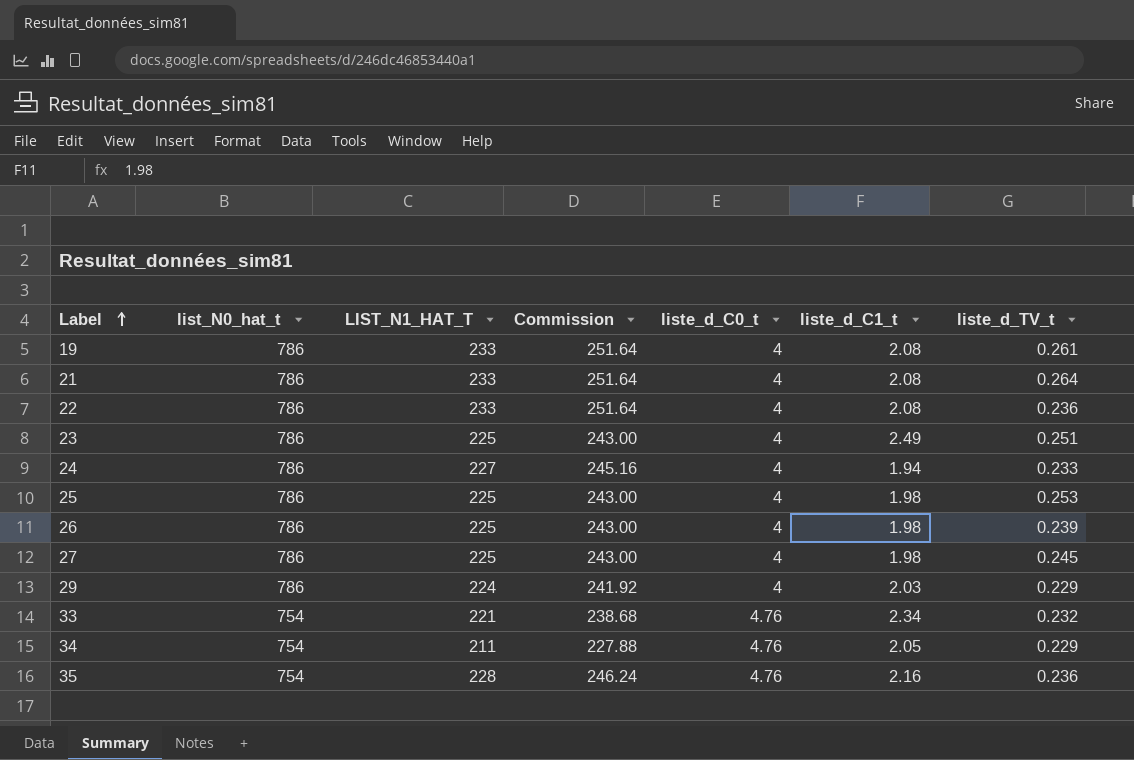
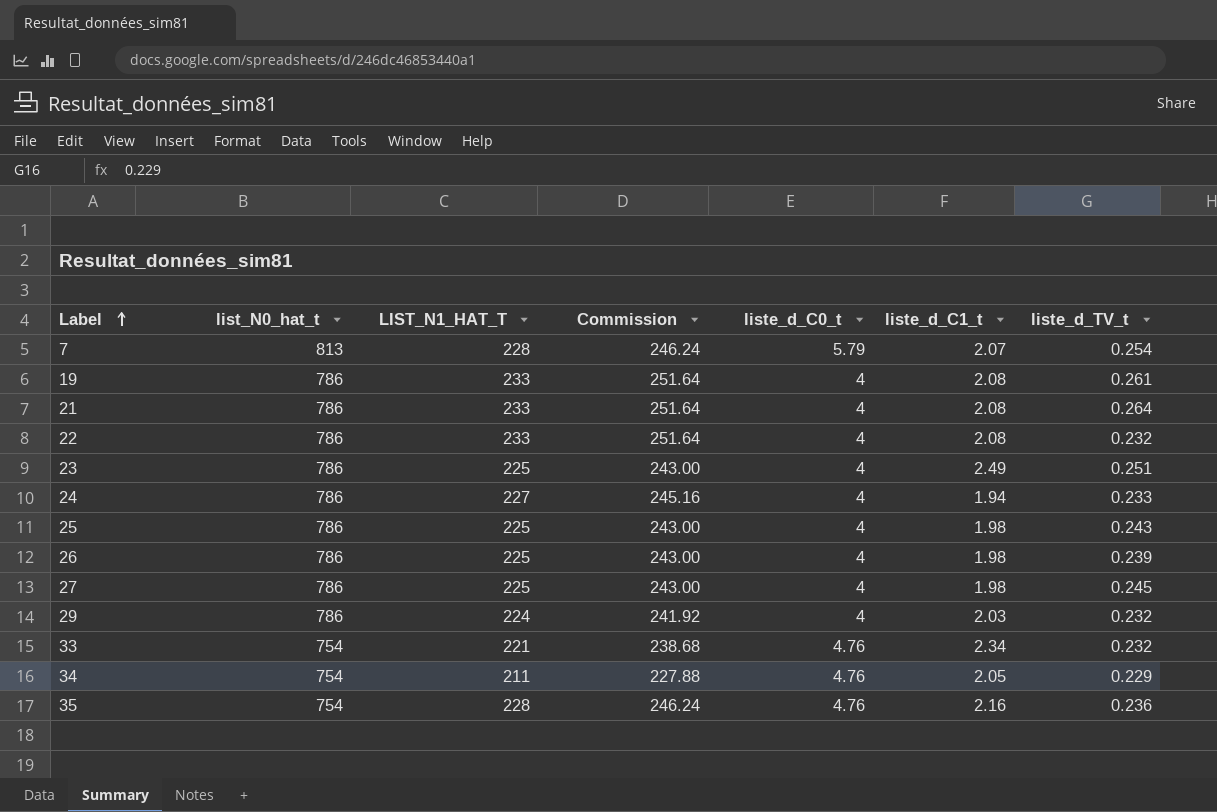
row 7: none -> 813 | 228 | 246.24 | 5.79 | 2.07 | 0.254
22 | liste_d_TV_t: 0.236 -> 0.232
25 | liste_d_TV_t: 0.253 -> 0.243
29 | liste_d_TV_t: 0.229 -> 0.232

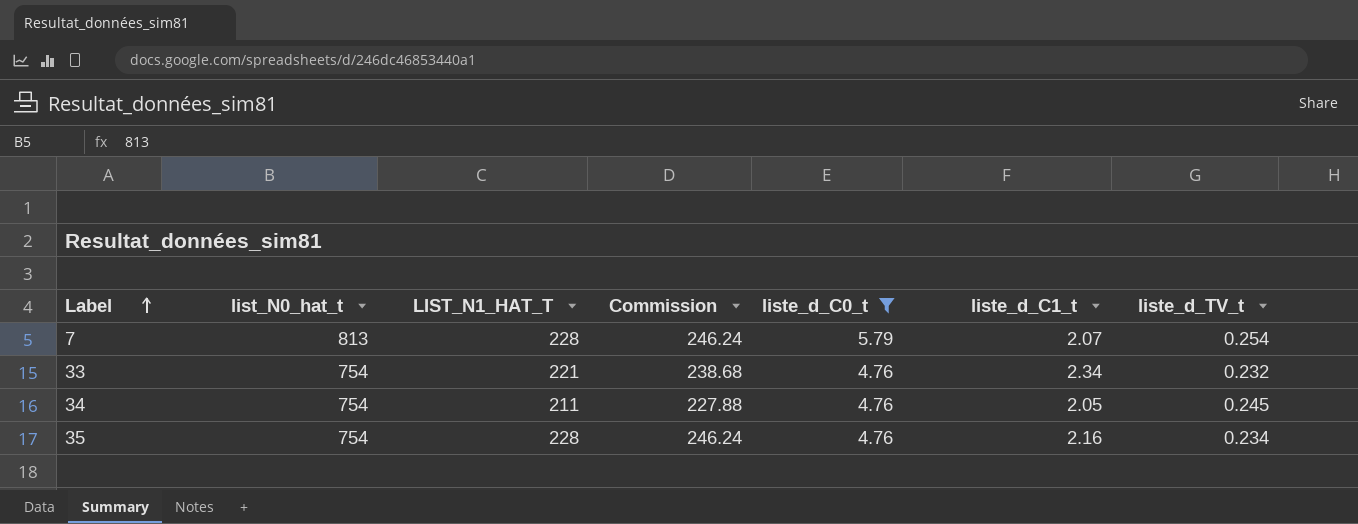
filter: none -> liste_d_C0_t != 4
34 | liste_d_TV_t: 0.229 -> 0.245
35 | liste_d_TV_t: 0.236 -> 0.234

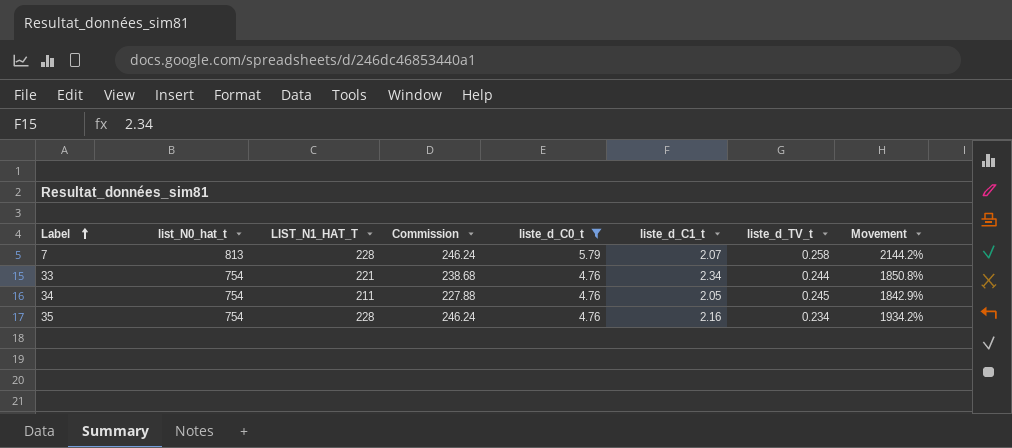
column Movement | formula: none -> ([liste_d_C0_t] - [liste_d_TV_t]) / [liste_d_TV_t]
7 | liste_d_TV_t: 0.254 -> 0.258
33 | liste_d_TV_t: 0.232 -> 0.244

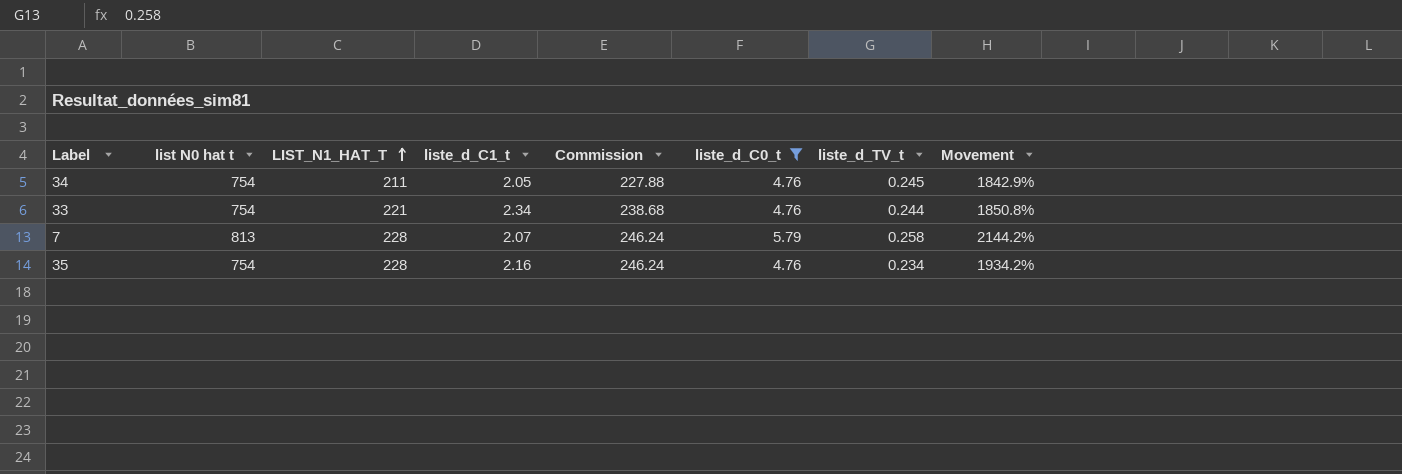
row order: Label ascending -> LIST_N1_HAT_T ascending
column name: list_N0_hat_t -> list N0 hat t
column liste_d_C1_t | position: 6 -> 4

